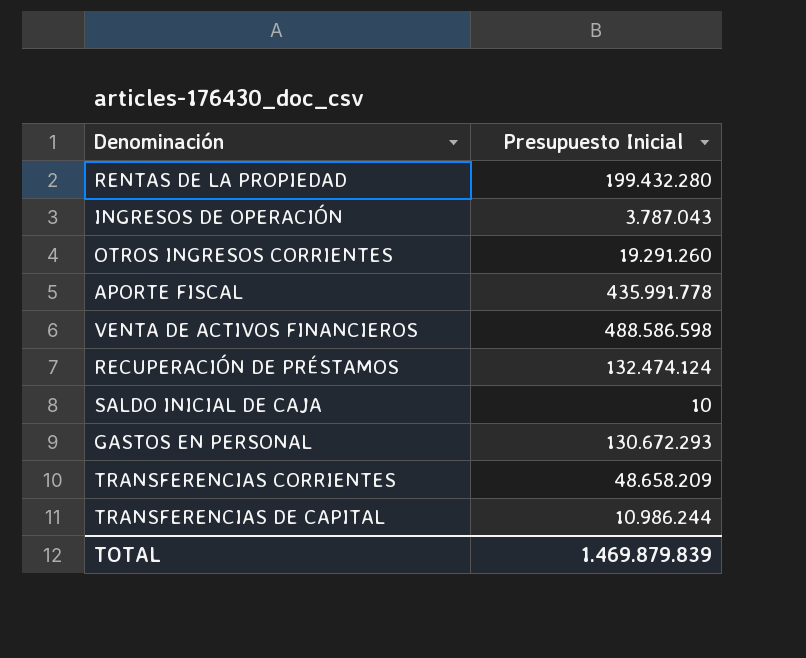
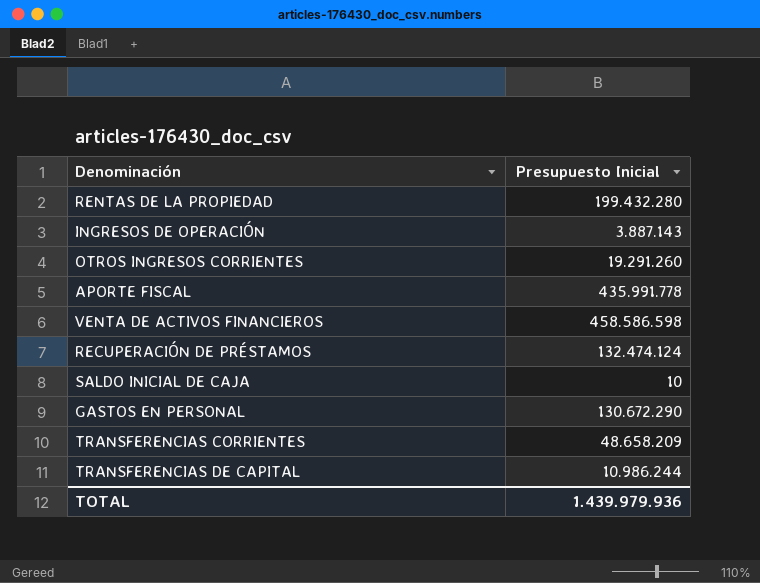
INGRESOS DE OPERACIÓN | Presupuesto Inicial: 3.787.043 -> 3.887.143
VENTA DE ACTIVOS FINANCIEROS | Presupuesto Inicial: 488.586.598 -> 458.586.598
GASTOS EN PERSONAL | Presupuesto Inicial: 130.672.293 -> 130.672.290
TOTAL | Presupuesto Inicial: 1.469.879.839 -> 1.439.979.936

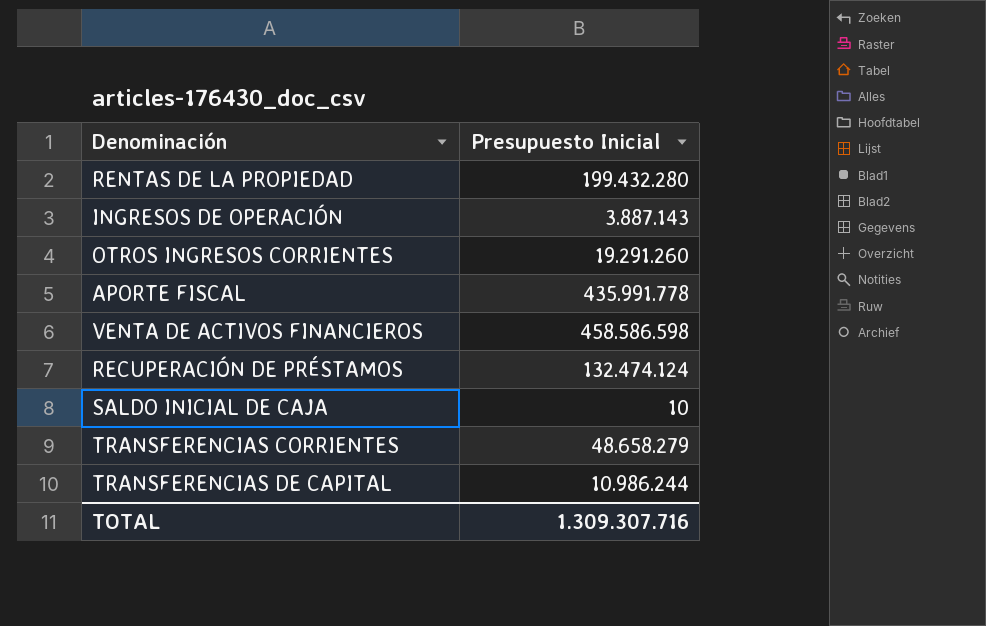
row GASTOS EN PERSONAL: 130.672.290 -> none
TRANSFERENCIAS CORRIENTES | Presupuesto Inicial: 48.658.209 -> 48.658.279
TOTAL | Presupuesto Inicial: 1.439.979.936 -> 1.309.307.716

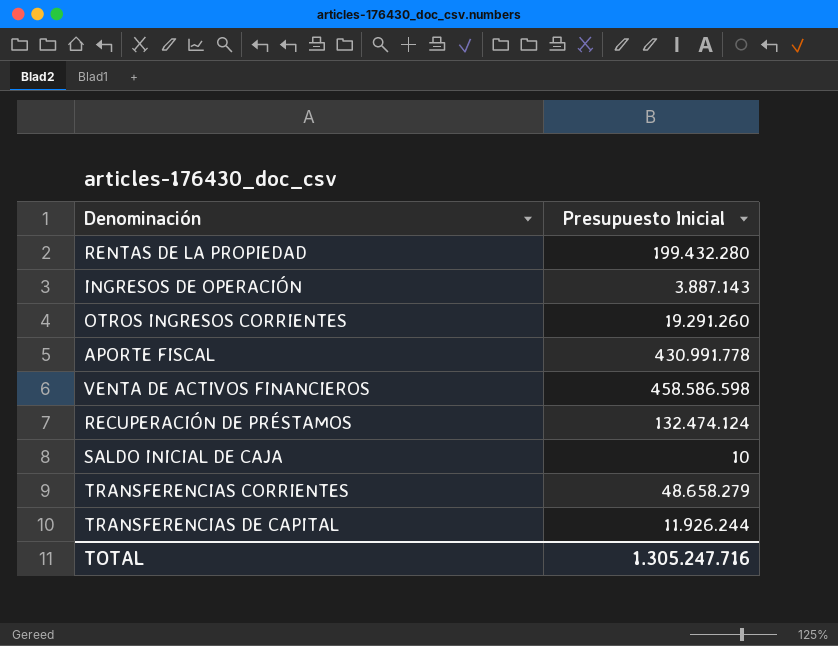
APORTE FISCAL | Presupuesto Inicial: 435.991.778 -> 430.991.778
TRANSFERENCIAS DE CAPITAL | Presupuesto Inicial: 10.986.244 -> 11.926.244
TOTAL | Presupuesto Inicial: 1.309.307.716 -> 1.305.247.716

